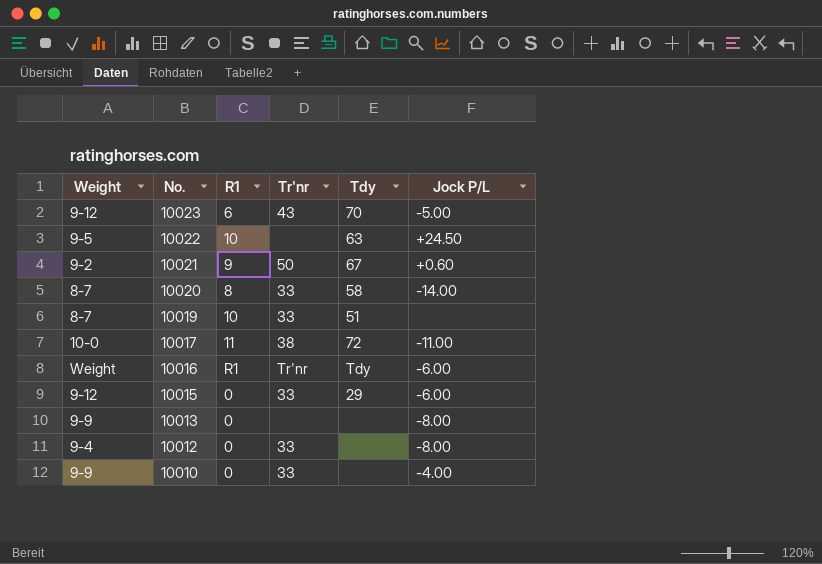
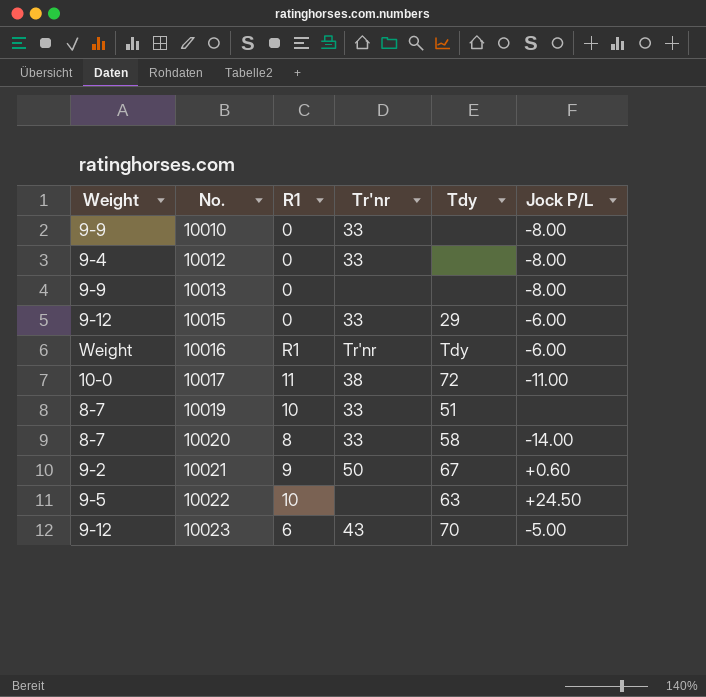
row order: No. descending -> No. ascending
10010 | Jock P/L: -4.00 -> -8.00

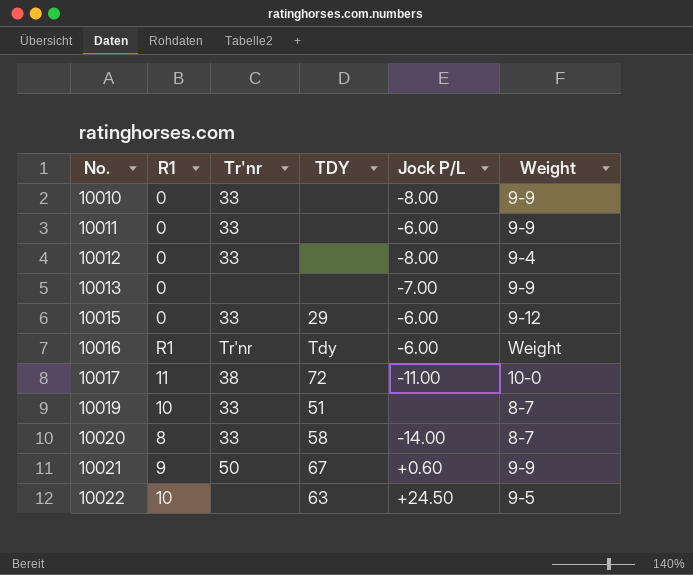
column name: Tdy -> TDY
column Weight | position: 1 -> 6
row 10023: 9-12 | 6 | 43 | 70 | -5.00 -> none
row 10011: none -> 0 | 33 | none | -6.00 | 9-9
10013 | Jock P/L: -8.00 -> -7.00
10021 | Weight: 9-2 -> 9-9

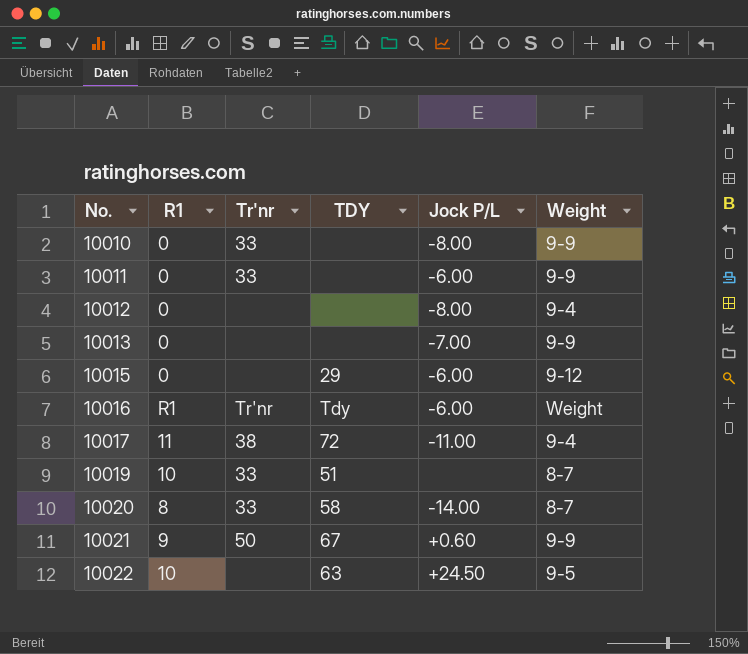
10012 | Tr'nr: 33 -> none
10015 | Tr'nr: 33 -> none
10017 | Weight: 10-0 -> 9-4

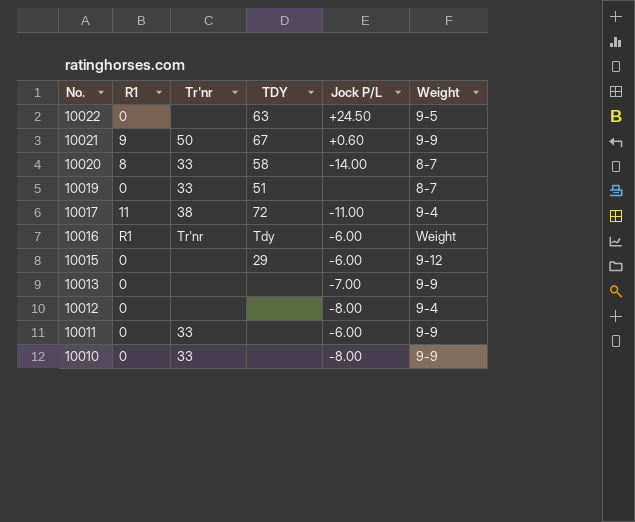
row order: No. ascending -> No. descending
10022 | R1: 10 -> 0
10019 | R1: 10 -> 0

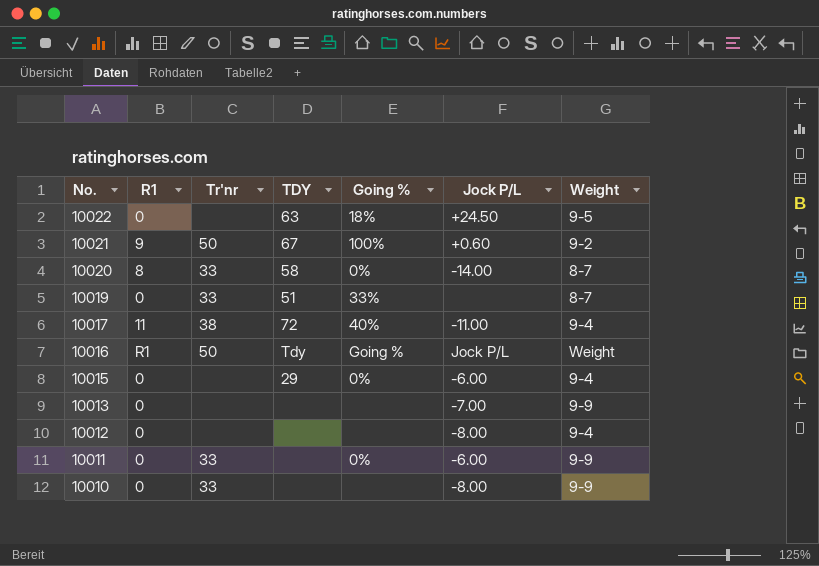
column Going % | position: none -> 5
10021 | Weight: 9-9 -> 9-2
10016 | Tr'nr: Tr'nr -> 50
10016 | Jock P/L: -6.00 -> Jock P/L
10015 | Weight: 9-12 -> 9-4

